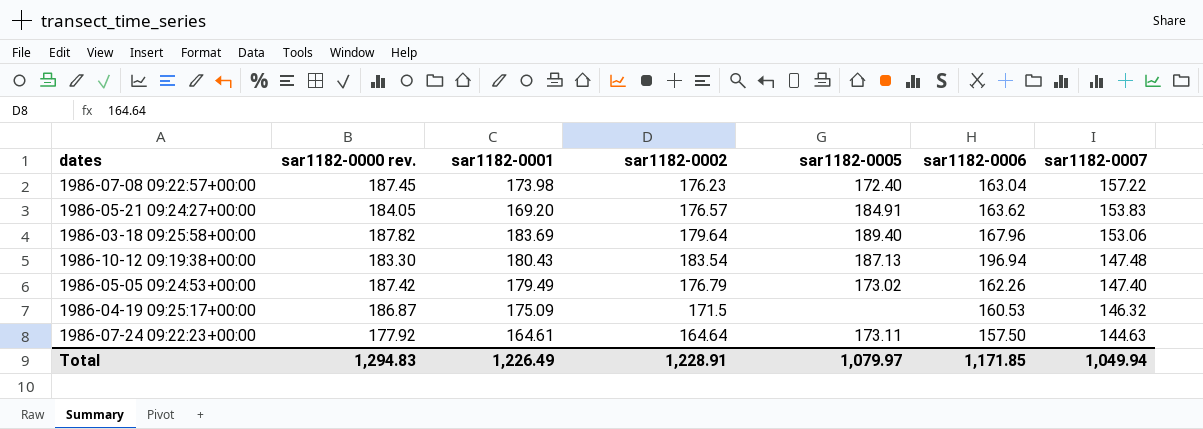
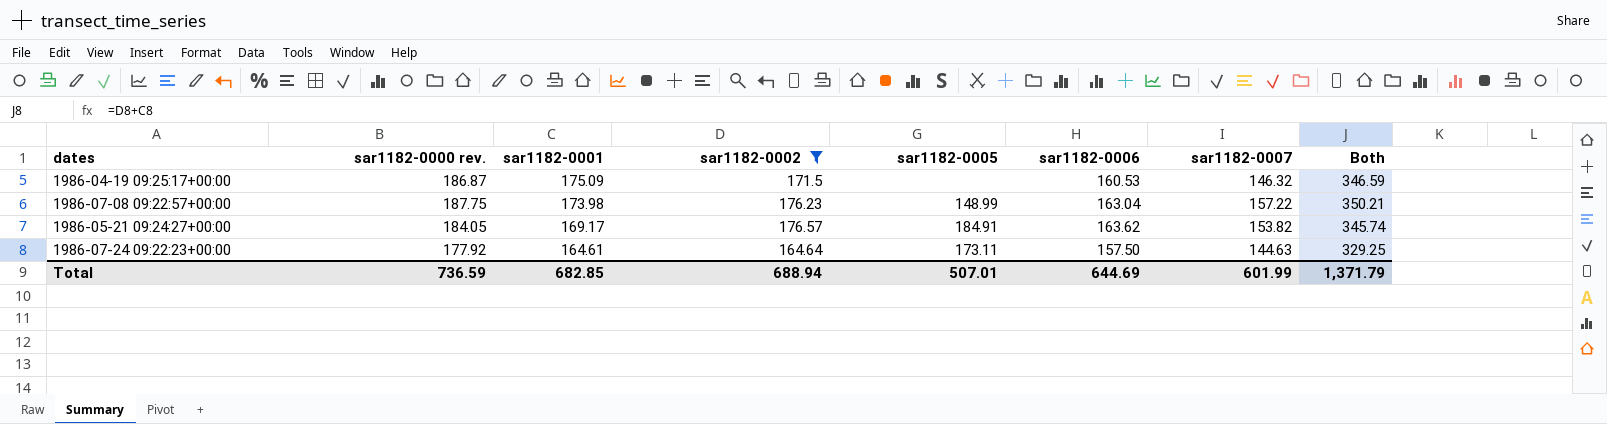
filter: none -> sar1182-0002 <= 176.57
row order: sar1182-0007 descending -> sar1182-0001 descending
column Both | formula: none -> [sar1182-0001] + [sar1182-0002]
1986-07-08 09:22:57+00:00 | sar1182-0000 rev.: 187.45 -> 187.75
1986-07-08 09:22:57+00:00 | sar1182-0005: 172.40 -> 148.99
1986-05-21 09:24:27+00:00 | sar1182-0001: 169.20 -> 169.17
1986-05-21 09:24:27+00:00 | sar1182-0007: 153.83 -> 153.82
Total | sar1182-0000 rev.: 1,294.83 -> 736.59
Total | sar1182-0001: 1,226.49 -> 682.85
Total | sar1182-0002: 1,228.91 -> 688.94
Total | sar1182-0005: 1,079.97 -> 507.01
Total | sar1182-0006: 1,171.85 -> 644.69
Total | sar1182-0007: 1,049.94 -> 601.99

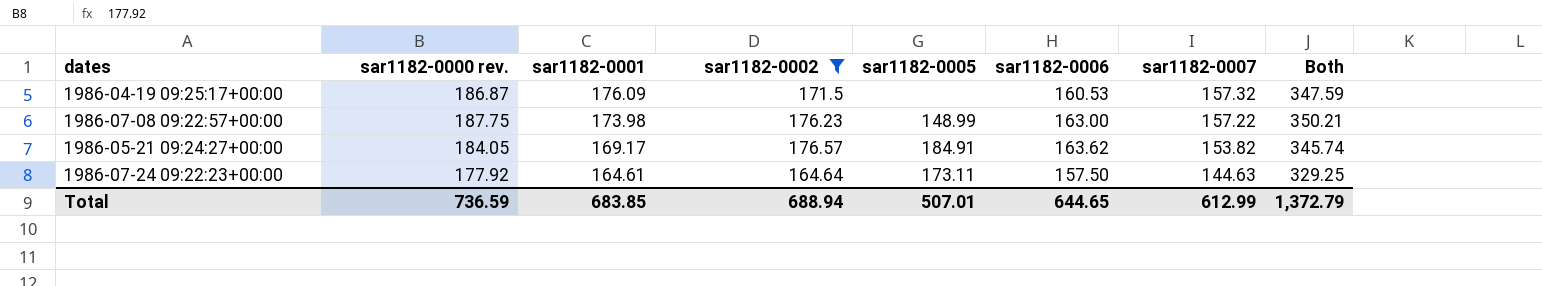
1986-04-19 09:25:17+00:00 | sar1182-0001: 175.09 -> 176.09
1986-04-19 09:25:17+00:00 | sar1182-0007: 146.32 -> 157.32
1986-04-19 09:25:17+00:00 | Both: 346.59 -> 347.59
1986-07-08 09:22:57+00:00 | sar1182-0006: 163.04 -> 163.00
Total | sar1182-0001: 682.85 -> 683.85
Total | sar1182-0006: 644.69 -> 644.65
Total | sar1182-0007: 601.99 -> 612.99
Total | Both: 1,371.79 -> 1,372.79

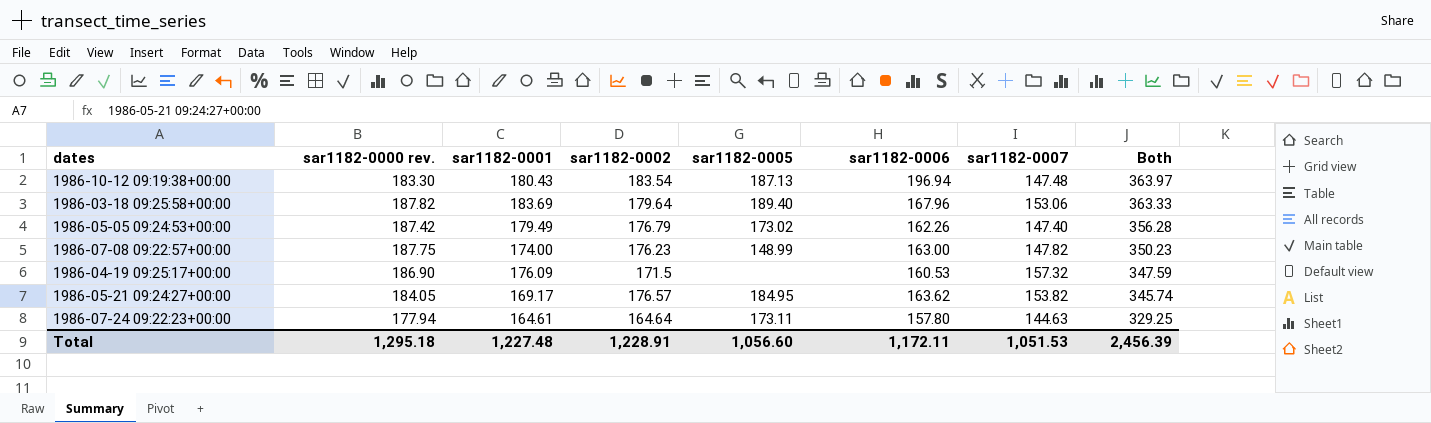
filter: sar1182-0002 <= 176.57 -> none
row order: sar1182-0001 descending -> Both descending
1986-07-08 09:22:57+00:00 | sar1182-0001: 173.98 -> 174.00
1986-07-08 09:22:57+00:00 | sar1182-0007: 157.22 -> 147.82
1986-07-08 09:22:57+00:00 | Both: 350.21 -> 350.23
1986-04-19 09:25:17+00:00 | sar1182-0000 rev.: 186.87 -> 186.90
1986-05-21 09:24:27+00:00 | sar1182-0005: 184.91 -> 184.95
1986-07-24 09:22:23+00:00 | sar1182-0000 rev.: 177.92 -> 177.94
1986-07-24 09:22:23+00:00 | sar1182-0006: 157.50 -> 157.80
Total | sar1182-0000 rev.: 736.59 -> 1,295.18
Total | sar1182-0001: 683.85 -> 1,227.48
Total | sar1182-0002: 688.94 -> 1,228.91
Total | sar1182-0005: 507.01 -> 1,056.60
Total | sar1182-0006: 644.65 -> 1,172.11
Total | sar1182-0007: 612.99 -> 1,051.53
Total | Both: 1,372.79 -> 2,456.39

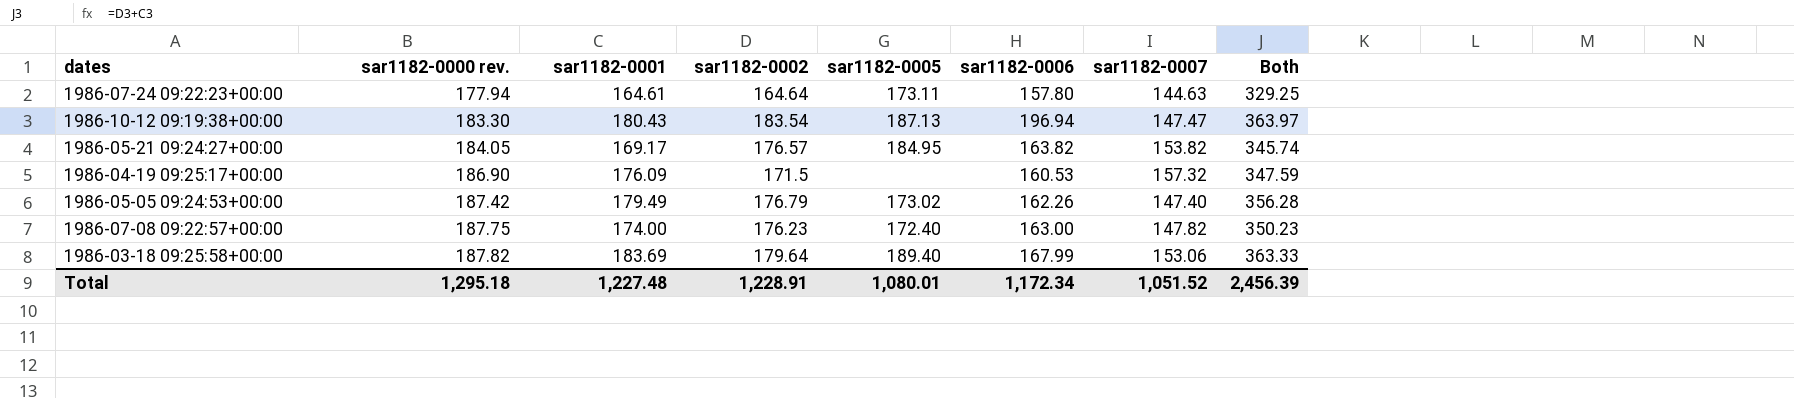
row order: Both descending -> sar1182-0000 rev. ascending
1986-10-12 09:19:38+00:00 | sar1182-0007: 147.48 -> 147.47
1986-05-21 09:24:27+00:00 | sar1182-0006: 163.62 -> 163.82
1986-07-08 09:22:57+00:00 | sar1182-0005: 148.99 -> 172.40
1986-03-18 09:25:58+00:00 | sar1182-0006: 167.96 -> 167.99
Total | sar1182-0005: 1,056.60 -> 1,080.01
Total | sar1182-0006: 1,172.11 -> 1,172.34
Total | sar1182-0007: 1,051.53 -> 1,051.52

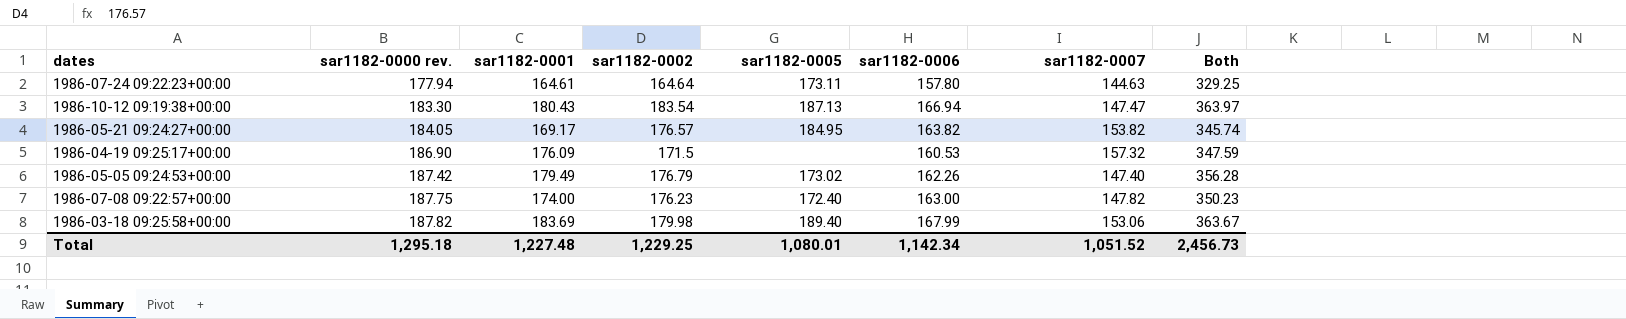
1986-10-12 09:19:38+00:00 | sar1182-0006: 196.94 -> 166.94
1986-03-18 09:25:58+00:00 | sar1182-0002: 179.64 -> 179.98
1986-03-18 09:25:58+00:00 | Both: 363.33 -> 363.67
Total | sar1182-0002: 1,228.91 -> 1,229.25
Total | sar1182-0006: 1,172.34 -> 1,142.34
Total | Both: 2,456.39 -> 2,456.73

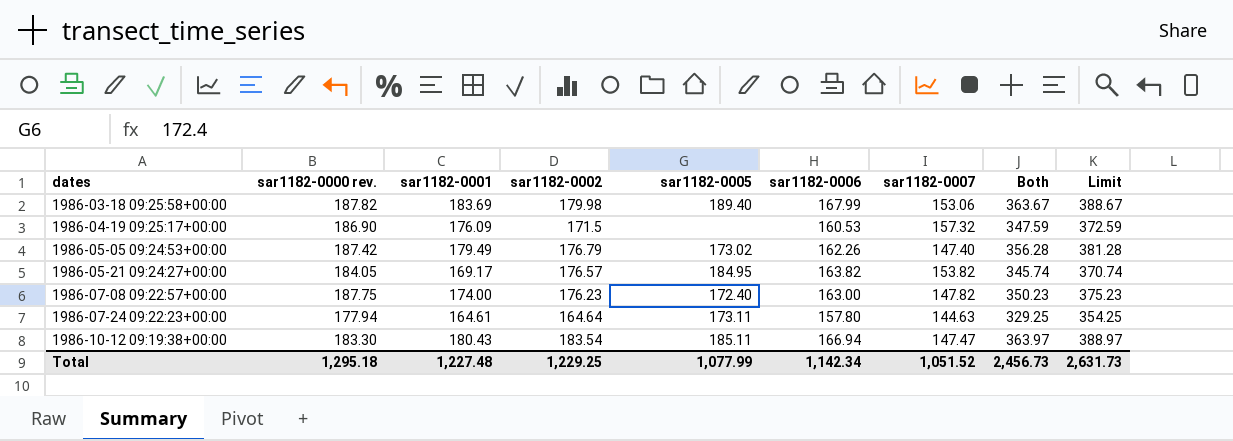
row order: sar1182-0000 rev. ascending -> dates ascending
column Limit | formula: none -> [Both] + 25
1986-10-12 09:19:38+00:00 | sar1182-0005: 187.13 -> 185.11
Total | sar1182-0005: 1,080.01 -> 1,077.99

